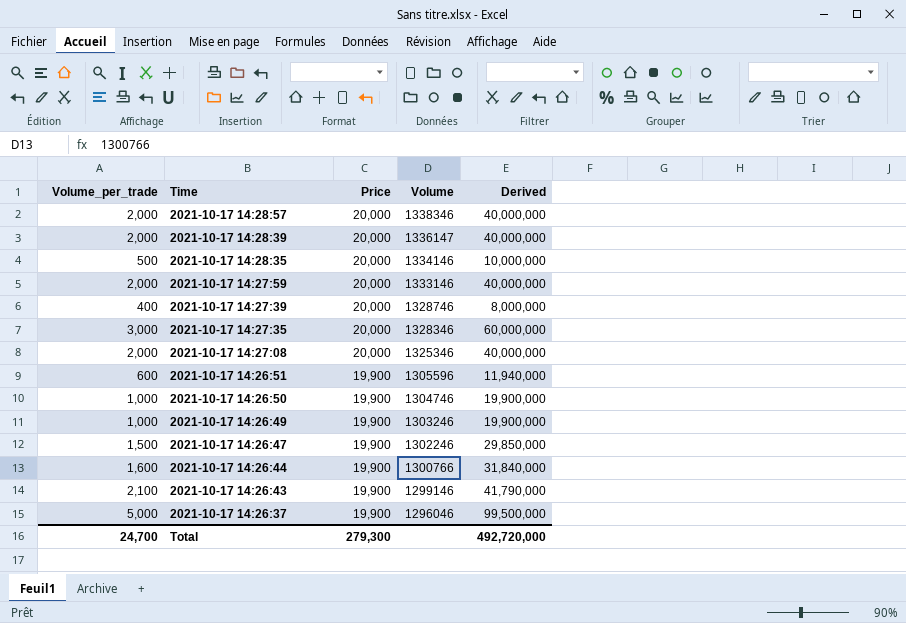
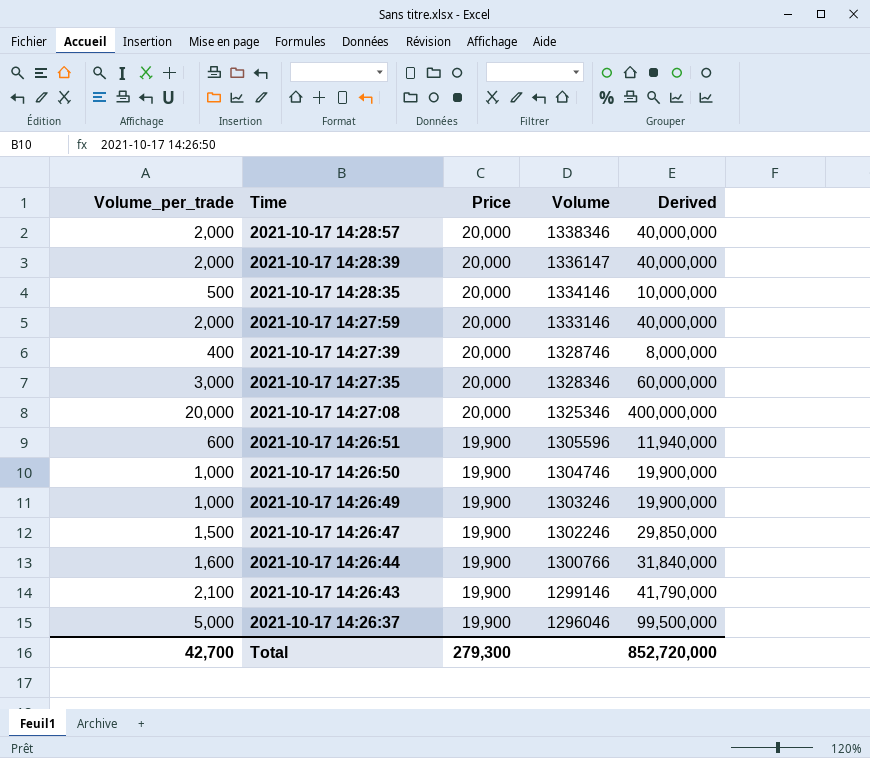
2021-10-17 14:27:08 | Volume_per_trade: 2,000 -> 20,000
2021-10-17 14:27:08 | Derived: 40,000,000 -> 400,000,000
Total | Volume_per_trade: 24,700 -> 42,700
Total | Derived: 492,720,000 -> 852,720,000

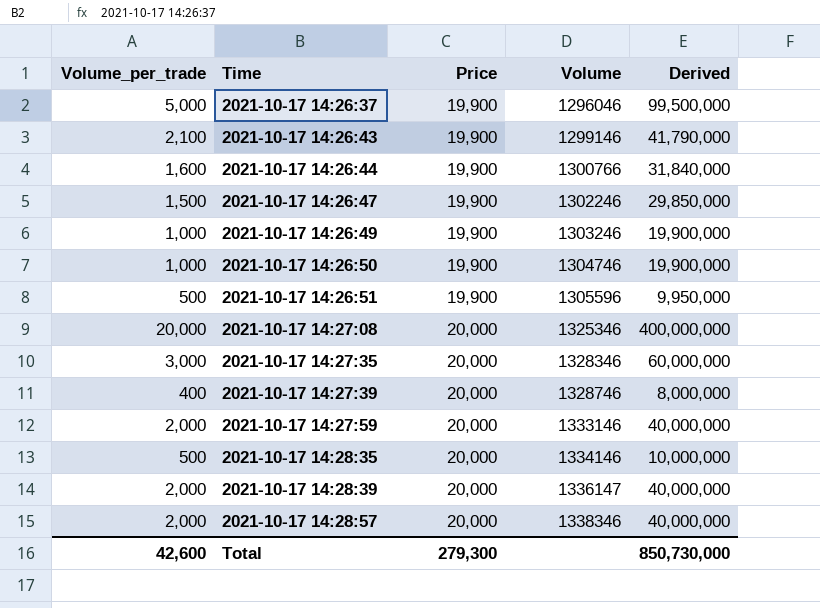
row order: Time descending -> Time ascending
2021-10-17 14:26:51 | Volume_per_trade: 600 -> 500
2021-10-17 14:26:51 | Derived: 11,940,000 -> 9,950,000
Total | Volume_per_trade: 42,700 -> 42,600
Total | Derived: 852,720,000 -> 850,730,000

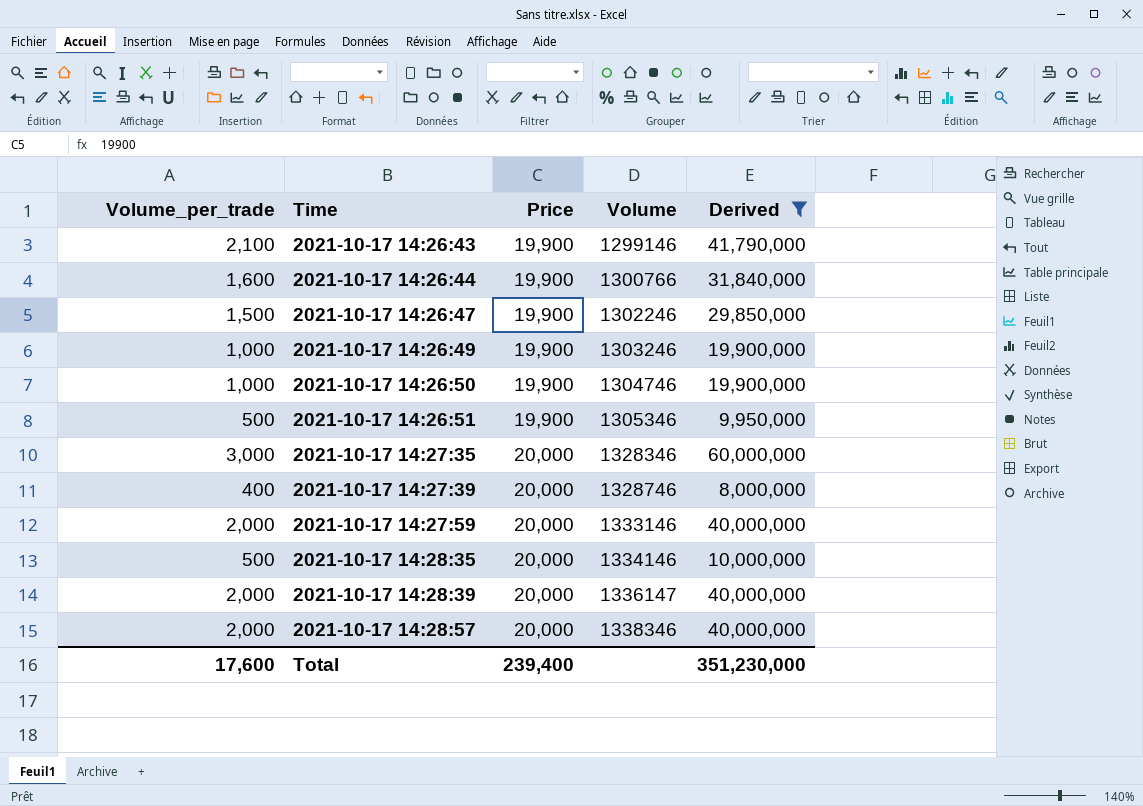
filter: none -> Derived <= 60,000,000
2021-10-17 14:26:51 | Volume: 1305596 -> 1305346
Total | Volume_per_trade: 42,600 -> 17,600
Total | Price: 279,300 -> 239,400
Total | Derived: 850,730,000 -> 351,230,000

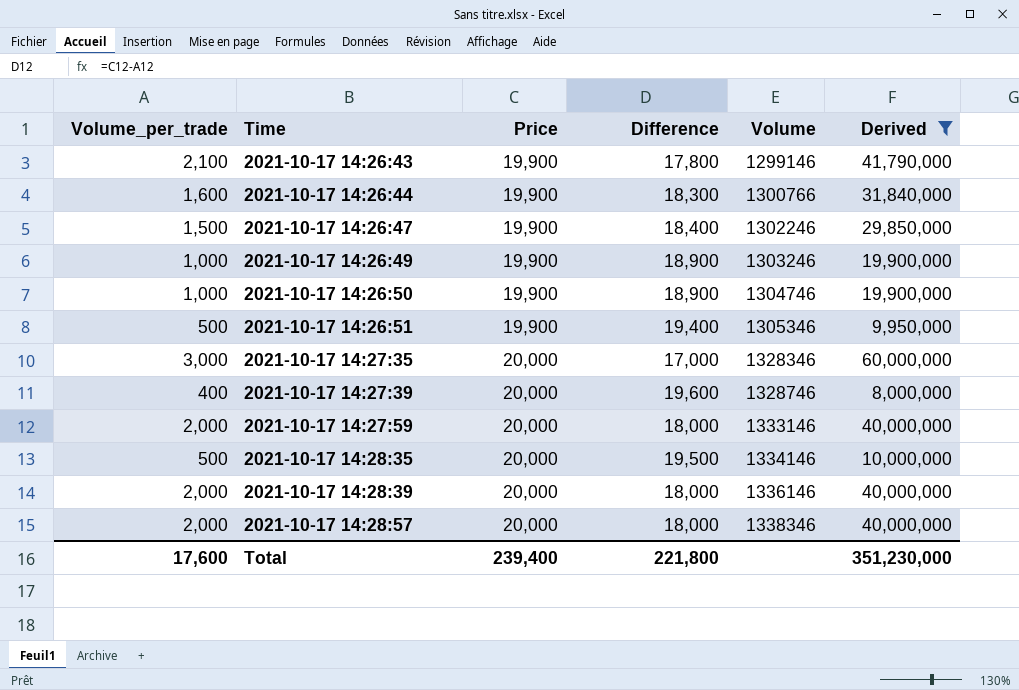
column Difference | formula: none -> [Price] - [Volume_per_trade]
2021-10-17 14:28:39 | Volume: 1336147 -> 1336146

